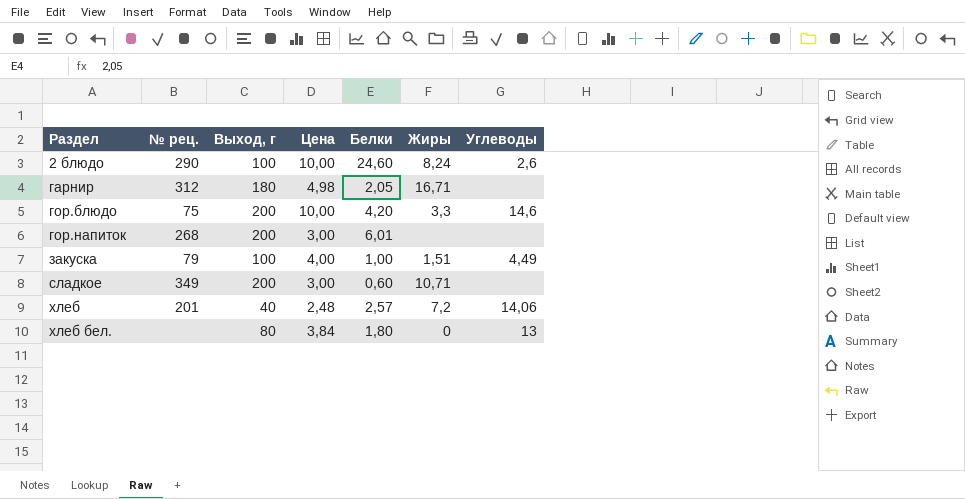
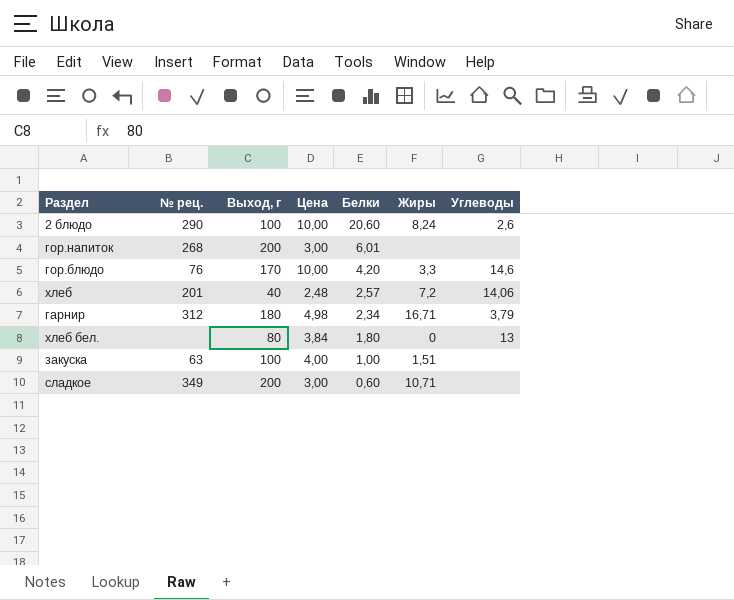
row order: Раздел ascending -> Белки descending
2 блюдо | Белки: 24,60 -> 20,60
гор.блюдо | № рец.: 75 -> 76
гор.блюдо | Выход, г: 200 -> 170
гарнир | Белки: 2,05 -> 2,34
гарнир | Углеводы: none -> 3,79
закуска | № рец.: 79 -> 63
закуска | Углеводы: 4,49 -> none

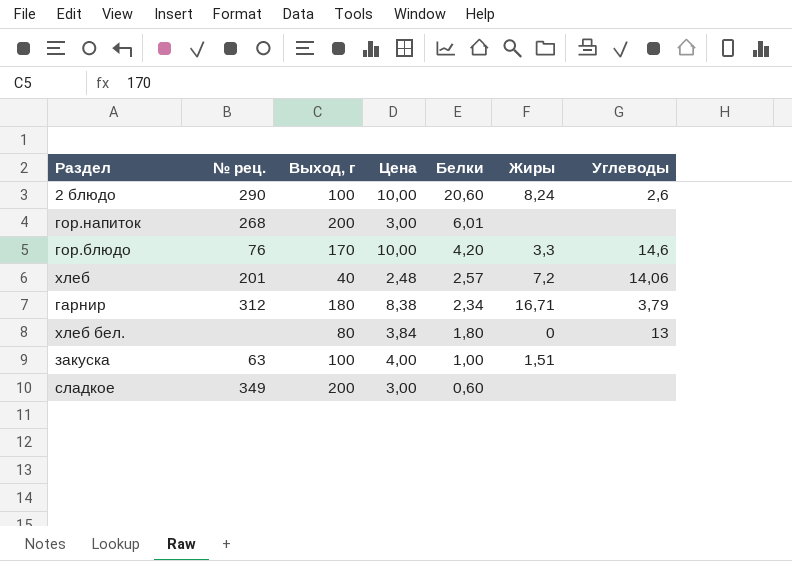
гарнир | Цена: 4,98 -> 8,38
сладкое | Жиры: 10,71 -> none

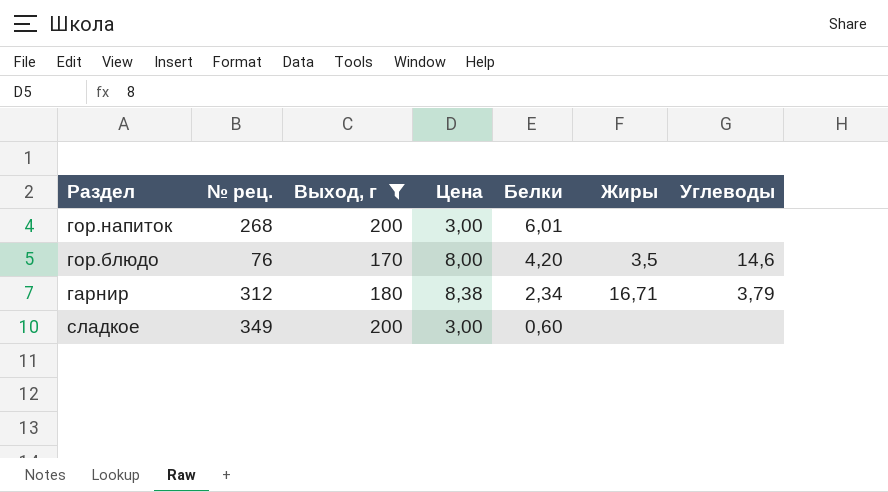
filter: none -> Выход, г >= 170
гор.блюдо | Цена: 10,00 -> 8,00
гор.блюдо | Жиры: 3,3 -> 3,5

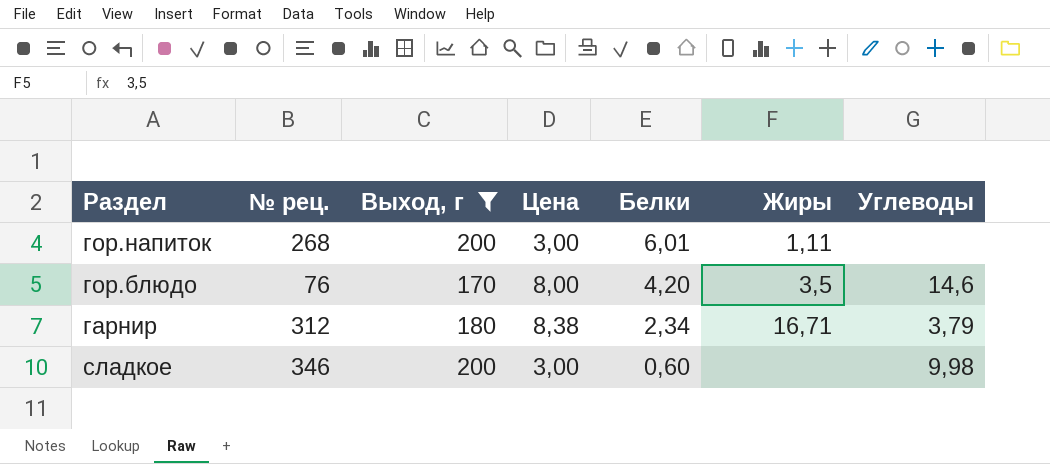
гор.напиток | Жиры: none -> 1,11
сладкое | № рец.: 349 -> 346
сладкое | Углеводы: none -> 9,98

